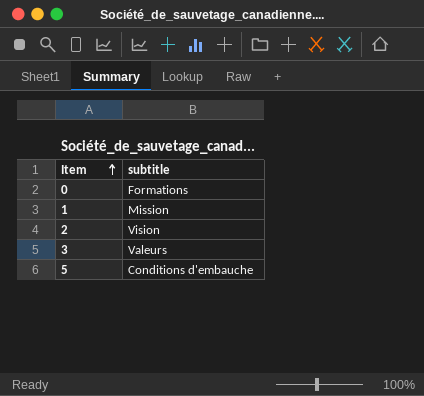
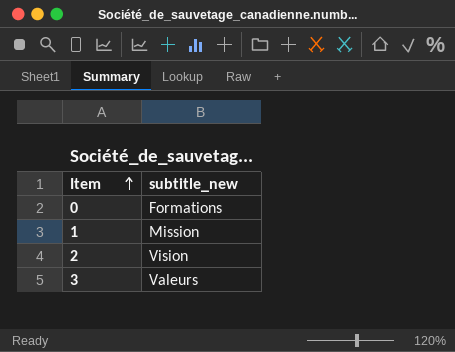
column name: subtitle -> subtitle_new
row 5: Conditions d'embauche -> none

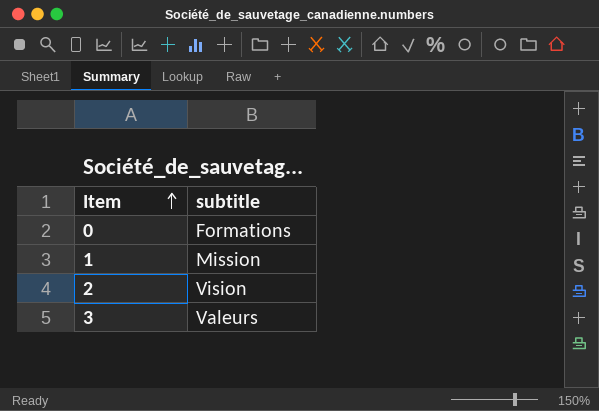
column name: subtitle_new -> subtitle

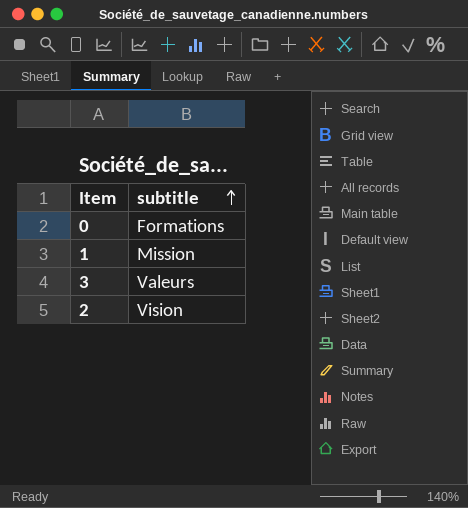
row order: Item ascending -> subtitle ascending

